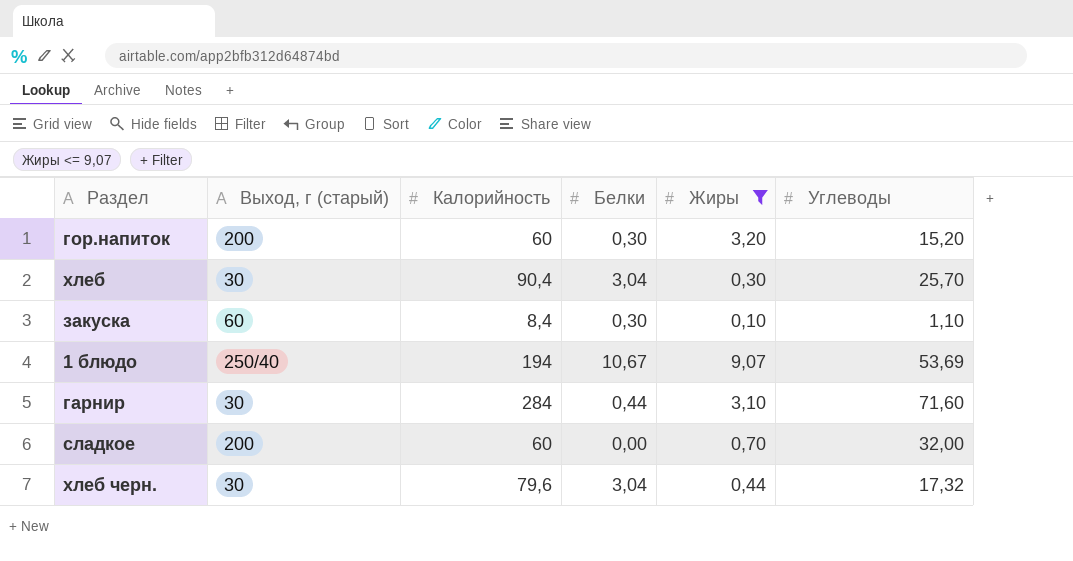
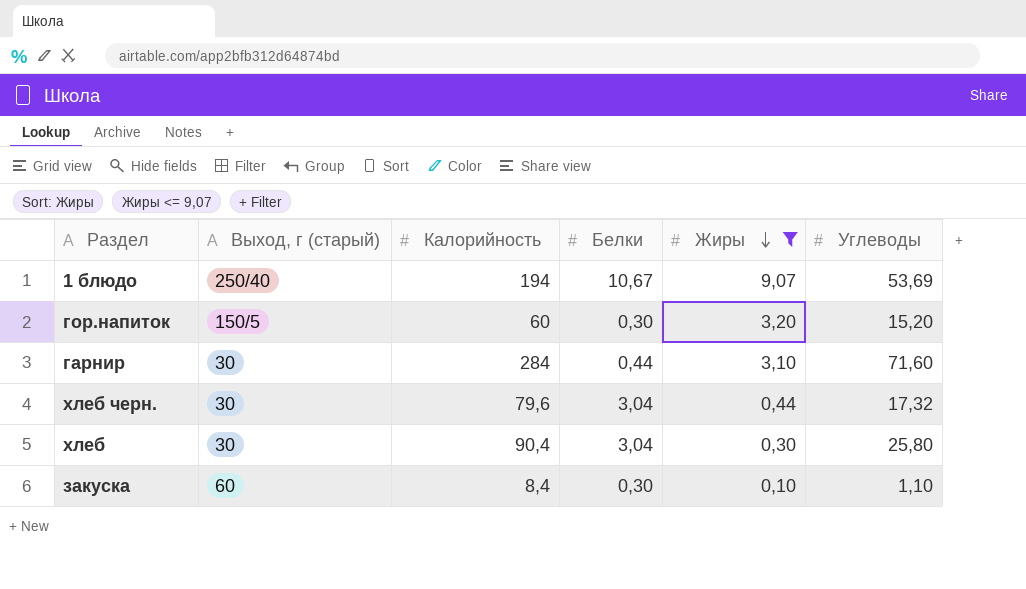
row order: none -> Жиры descending
row сладкое: 200 | 60 | 0,00 | 0,70 | 32,00 -> none
гор.напиток | Выход, г (старый): 200 -> 150/5
хлеб | Углеводы: 25,70 -> 25,80

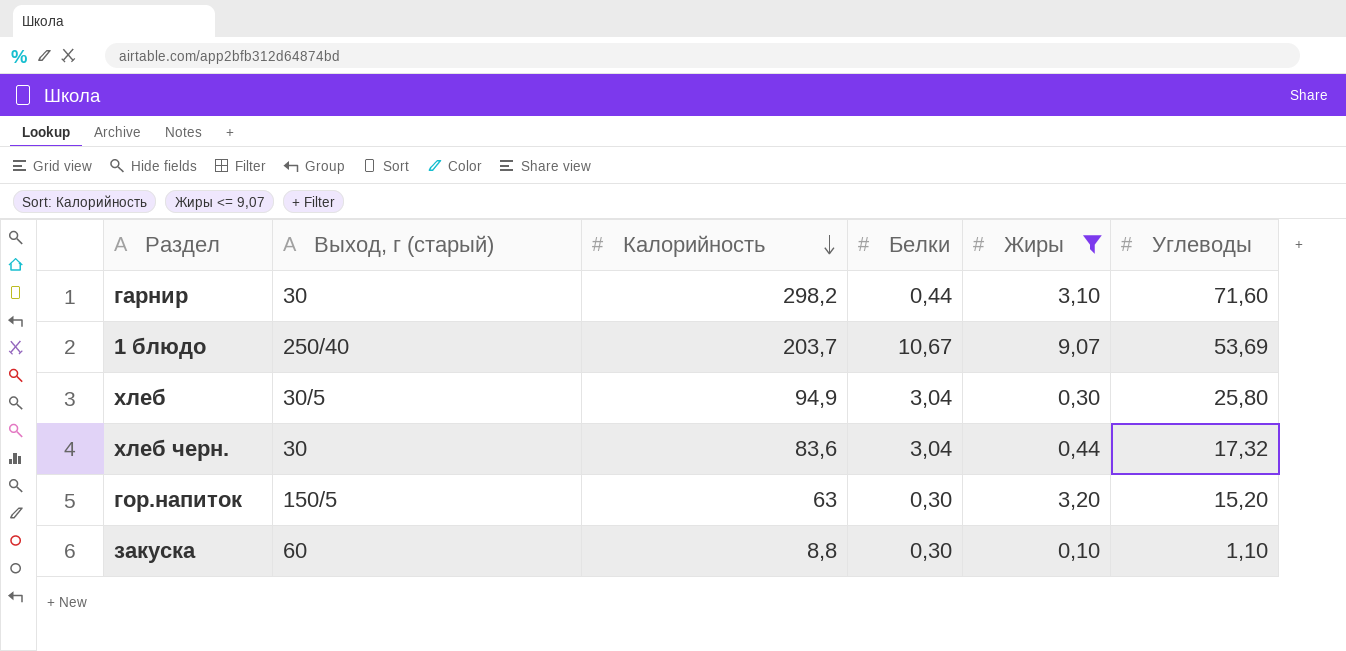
row order: Жиры descending -> Калорийность descending
гарнир | Калорийность: 284 -> 298,2
1 блюдо | Калорийность: 194 -> 203,7
хлеб | Выход, г (старый): 30 -> 30/5
хлеб | Калорийность: 90,4 -> 94,9
хлеб черн. | Калорийность: 79,6 -> 83,6
гор.напиток | Калорийность: 60 -> 63
закуска | Калорийность: 8,4 -> 8,8

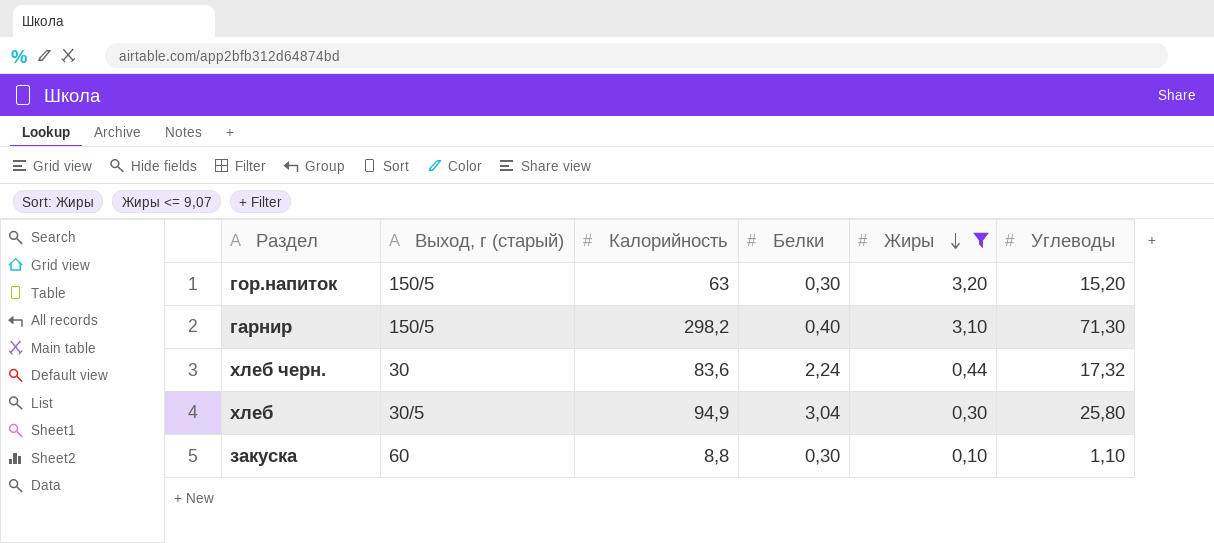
row order: Калорийность descending -> Жиры descending
row 1 блюдо: 250/40 | 203,7 | 10,67 | 9,07 | 53,69 -> none
гарнир | Выход, г (старый): 30 -> 150/5
гарнир | Белки: 0,44 -> 0,40
гарнир | Углеводы: 71,60 -> 71,30
хлеб черн. | Белки: 3,04 -> 2,24

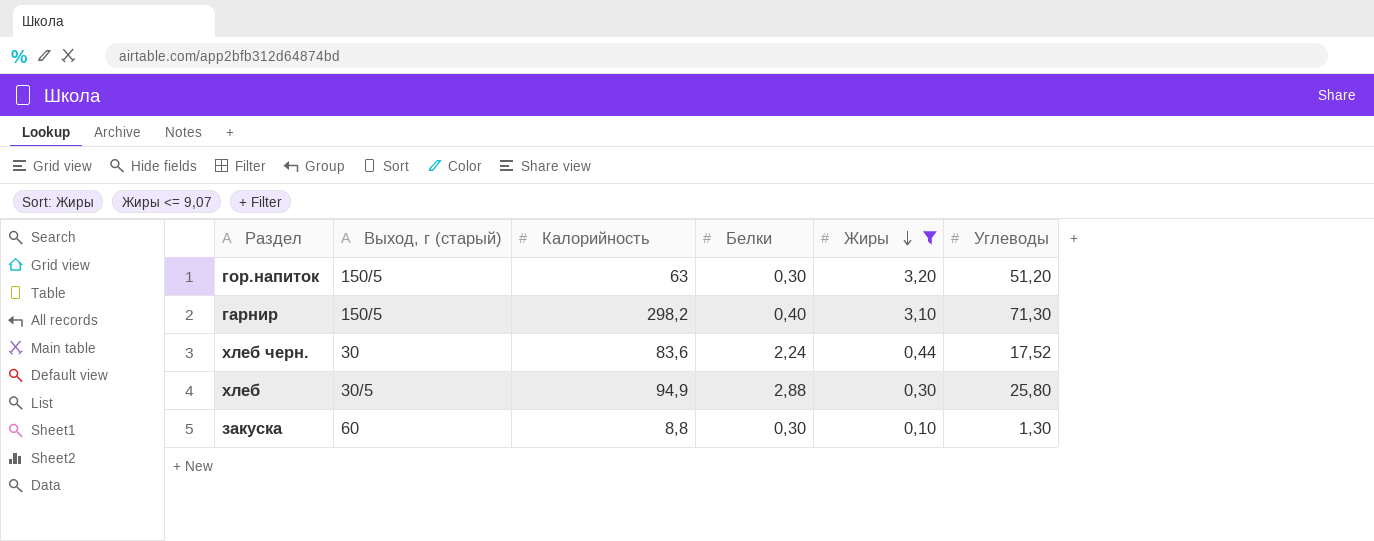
гор.напиток | Углеводы: 15,20 -> 51,20
хлеб черн. | Углеводы: 17,32 -> 17,52
хлеб | Белки: 3,04 -> 2,88
закуска | Углеводы: 1,10 -> 1,30

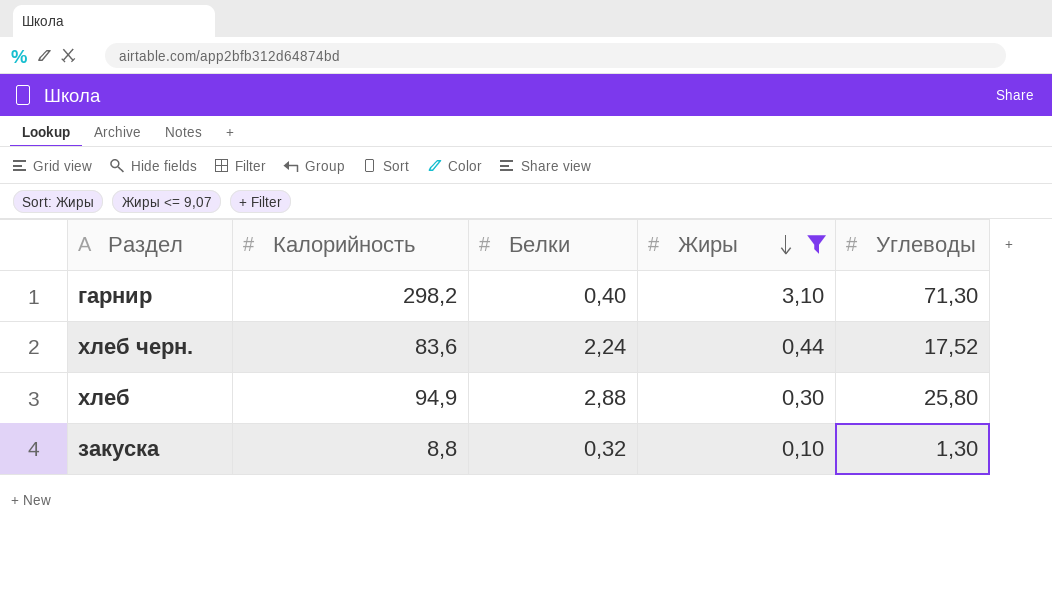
column Выход, г (старый) | position: 2 -> none
row гор.напиток: 150/5 | 63 | 0,30 | 3,20 | 51,20 -> none
закуска | Белки: 0,30 -> 0,32

